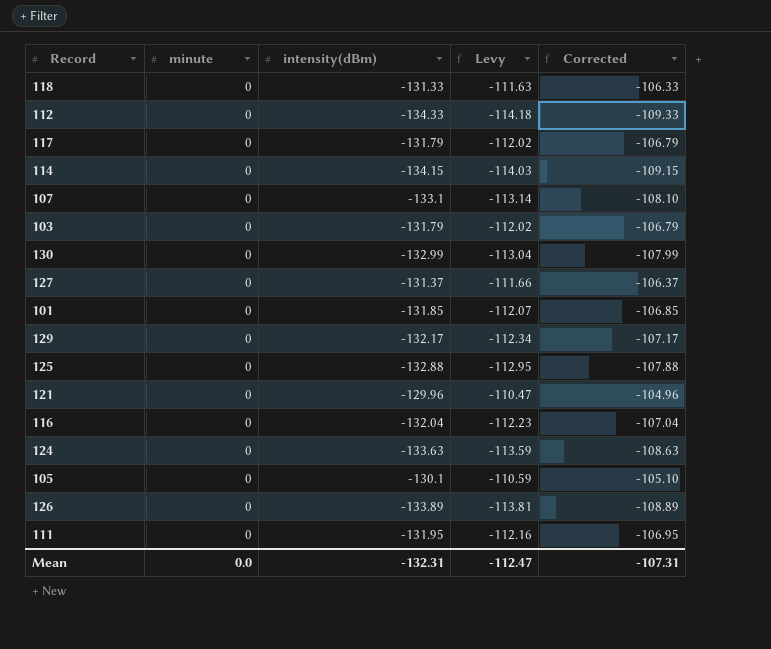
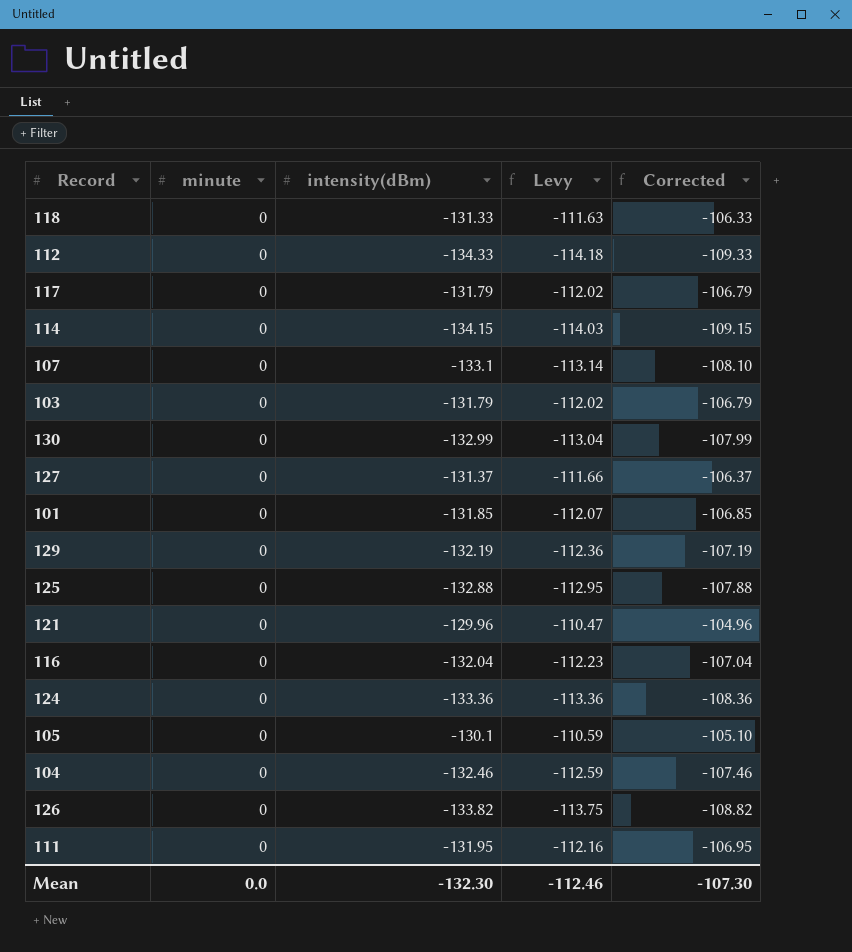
129 | intensity(dBm): -132.17 -> -132.19
129 | Levy: -112.34 -> -112.36
129 | Corrected: -107.17 -> -107.19
124 | intensity(dBm): -133.63 -> -133.36
124 | Levy: -113.59 -> -113.36
124 | Corrected: -108.63 -> -108.36
row 104: none -> 0 | -132.46 | -112.59 | -107.46
126 | intensity(dBm): -133.89 -> -133.82
126 | Levy: -113.81 -> -113.75
126 | Corrected: -108.89 -> -108.82
Mean | intensity(dBm): -132.31 -> -132.30
Mean | Levy: -112.47 -> -112.46
Mean | Corrected: -107.31 -> -107.30

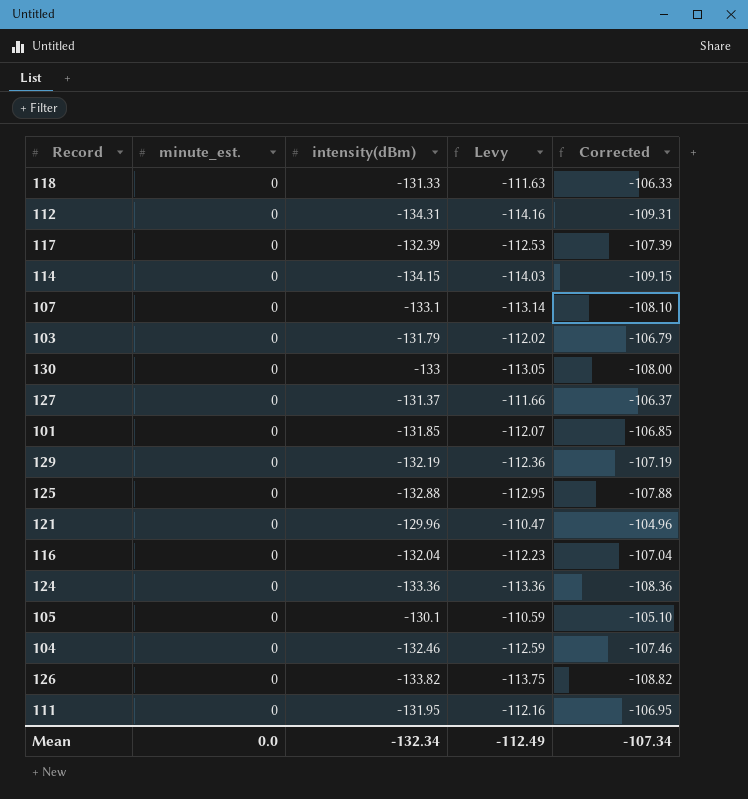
column name: minute -> minute_est.
112 | intensity(dBm): -134.33 -> -134.31
112 | Levy: -114.18 -> -114.16
112 | Corrected: -109.33 -> -109.31
117 | intensity(dBm): -131.79 -> -132.39
117 | Levy: -112.02 -> -112.53
117 | Corrected: -106.79 -> -107.39
130 | intensity(dBm): -132.99 -> -133
130 | Levy: -113.04 -> -113.05
130 | Corrected: -107.99 -> -108.00
Mean | intensity(dBm): -132.30 -> -132.34
Mean | Levy: -112.46 -> -112.49
Mean | Corrected: -107.30 -> -107.34

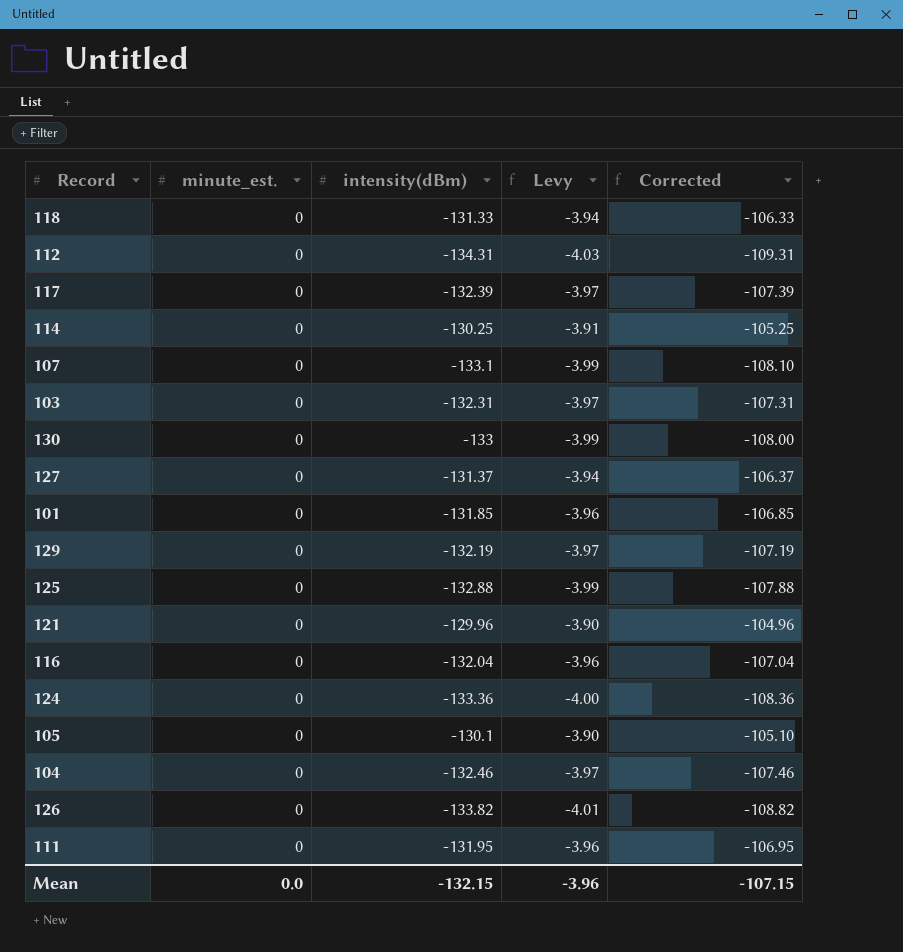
column Levy | formula: [intensity(dBm)] * 0.85 -> [intensity(dBm)] * 0.03
114 | intensity(dBm): -134.15 -> -130.25
114 | Corrected: -109.15 -> -105.25
103 | intensity(dBm): -131.79 -> -132.31
103 | Corrected: -106.79 -> -107.31
Mean | intensity(dBm): -132.34 -> -132.15
Mean | Levy: -112.49 -> -3.96
Mean | Corrected: -107.34 -> -107.15

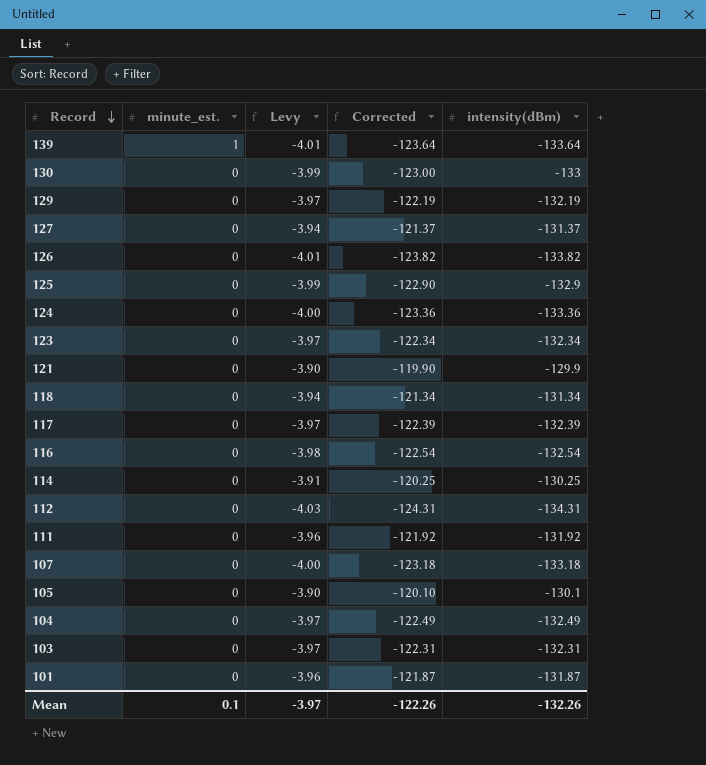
row order: none -> Record descending
column Corrected | formula: [intensity(dBm)] + 25 -> [intensity(dBm)] + 10
column intensity(dBm) | position: 3 -> 5
row 139: none -> 1 | -4.01 | -123.64 | -133.64
125 | intensity(dBm): -132.88 -> -132.9
row 123: none -> 0 | -3.97 | -122.34 | -132.34
121 | intensity(dBm): -129.96 -> -129.9
118 | intensity(dBm): -131.33 -> -131.34
116 | Levy: -3.96 -> -3.98
116 | intensity(dBm): -132.04 -> -132.54
111 | intensity(dBm): -131.95 -> -131.92
107 | Levy: -3.99 -> -4.00
107 | intensity(dBm): -133.1 -> -133.18
104 | intensity(dBm): -132.46 -> -132.49
101 | intensity(dBm): -131.85 -> -131.87
Mean | minute_est.: 0.0 -> 0.1
Mean | Levy: -3.96 -> -3.97
Mean | Corrected: -107.15 -> -122.26
Mean | intensity(dBm): -132.15 -> -132.26

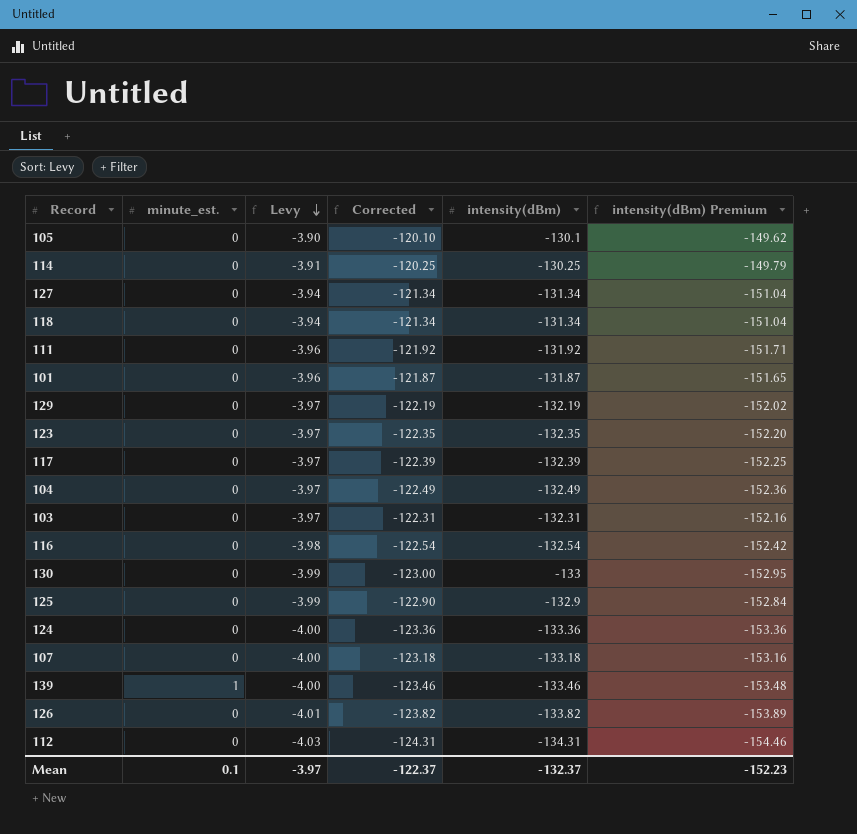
row order: Record descending -> Levy descending
column intensity(dBm) Premium | formula: none -> [intensity(dBm)] * 1.15
row 121: 0 | -3.90 | -119.90 | -129.9 -> none
127 | Corrected: -121.37 -> -121.34
127 | intensity(dBm): -131.37 -> -131.34
123 | Corrected: -122.34 -> -122.35
123 | intensity(dBm): -132.34 -> -132.35
139 | Levy: -4.01 -> -4.00
139 | Corrected: -123.64 -> -123.46
139 | intensity(dBm): -133.64 -> -133.46
Mean | Corrected: -122.26 -> -122.37
Mean | intensity(dBm): -132.26 -> -132.37

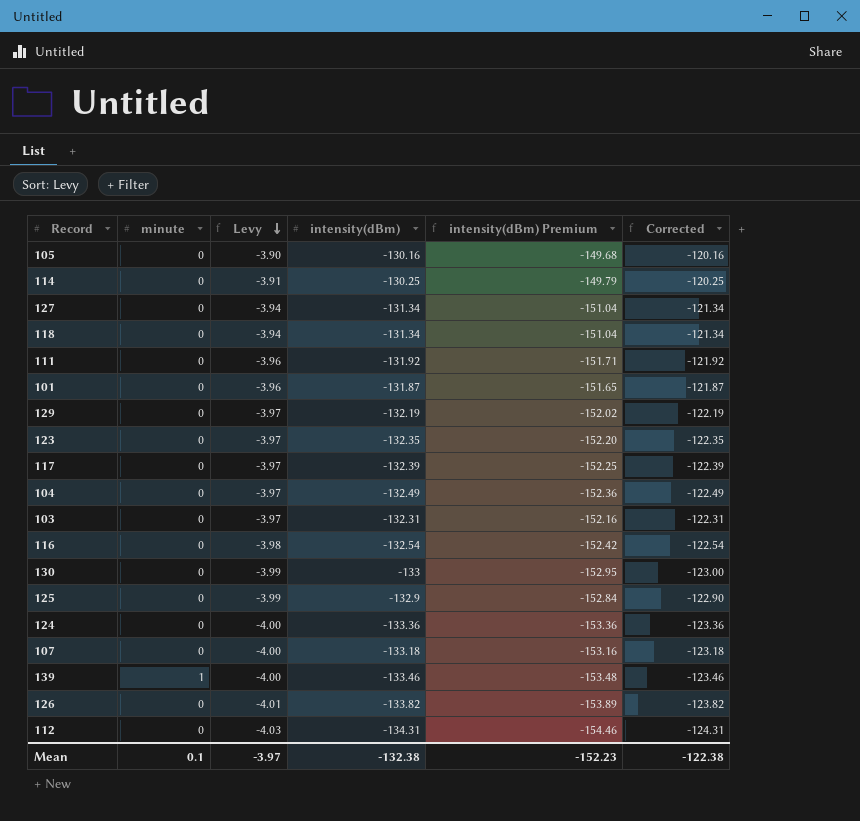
column name: minute_est. -> minute
column Corrected | position: 4 -> 6
105 | intensity(dBm): -130.1 -> -130.16
105 | intensity(dBm) Premium: -149.62 -> -149.68
105 | Corrected: -120.10 -> -120.16
Mean | intensity(dBm): -132.37 -> -132.38
Mean | Corrected: -122.37 -> -122.38

